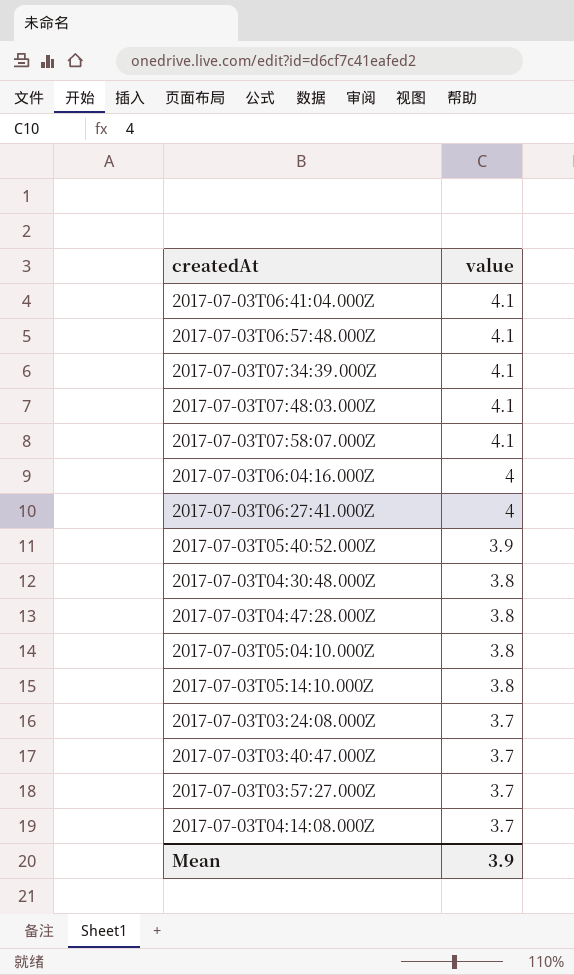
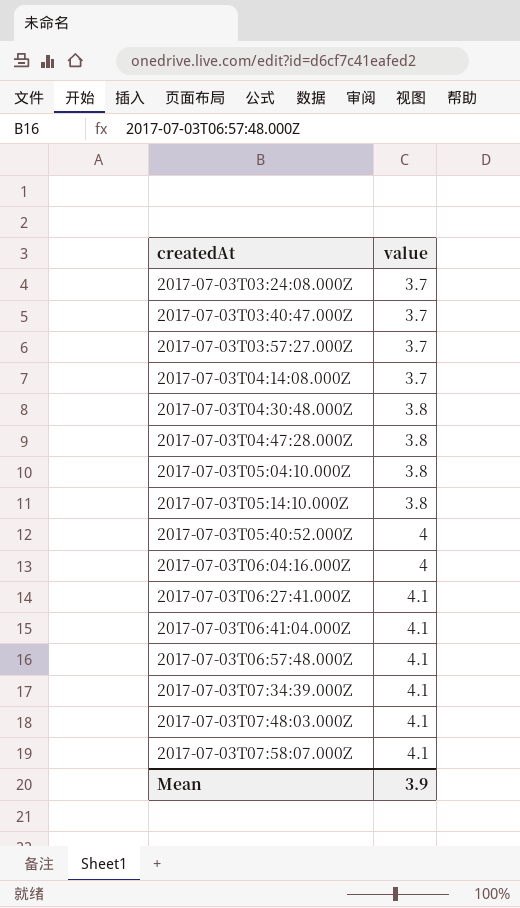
row order: value descending -> createdAt ascending
2017-07-03T05:40:52.000Z | value: 3.9 -> 4
2017-07-03T06:27:41.000Z | value: 4 -> 4.1

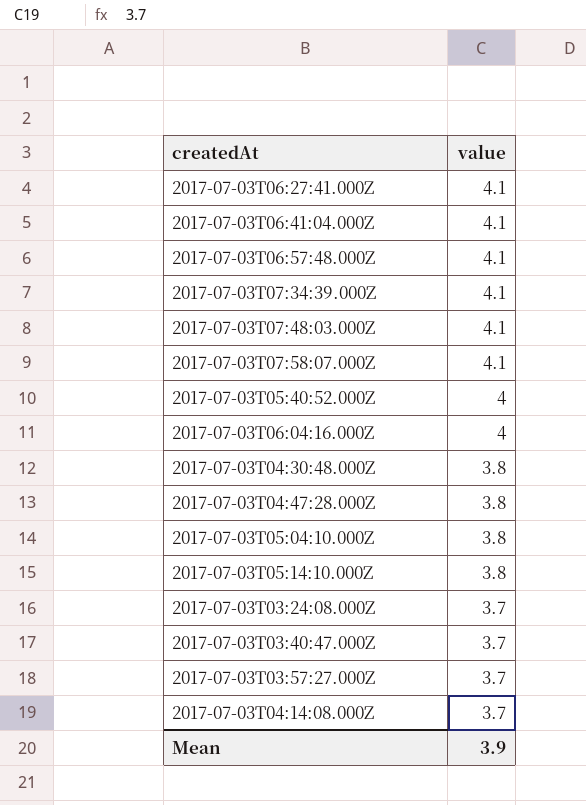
row order: createdAt ascending -> value descending

